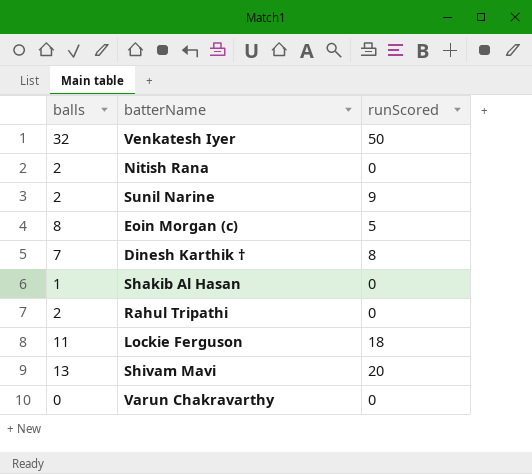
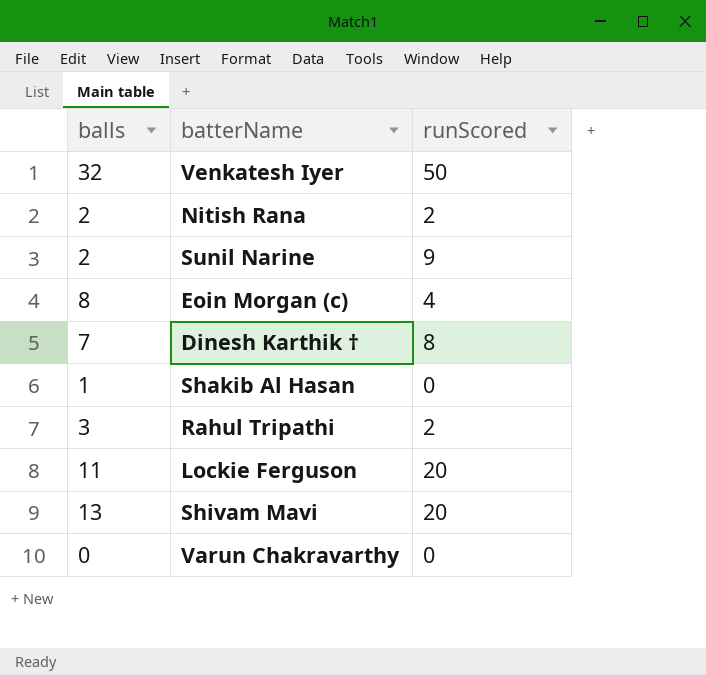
Nitish Rana | runScored: 0 -> 2
Eoin Morgan (c) | runScored: 5 -> 4
Rahul Tripathi | balls: 2 -> 3
Rahul Tripathi | runScored: 0 -> 2
Lockie Ferguson | runScored: 18 -> 20

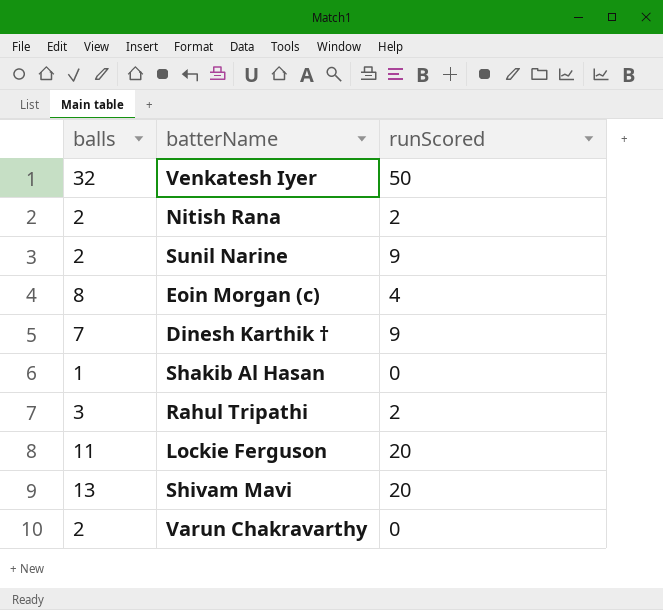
Dinesh Karthik † | runScored: 8 -> 9
Varun Chakravarthy | balls: 0 -> 2

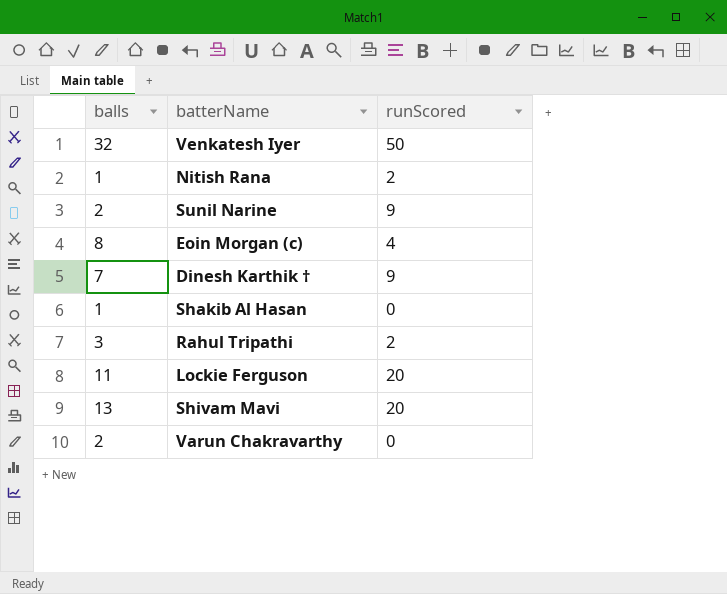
Nitish Rana | balls: 2 -> 1

